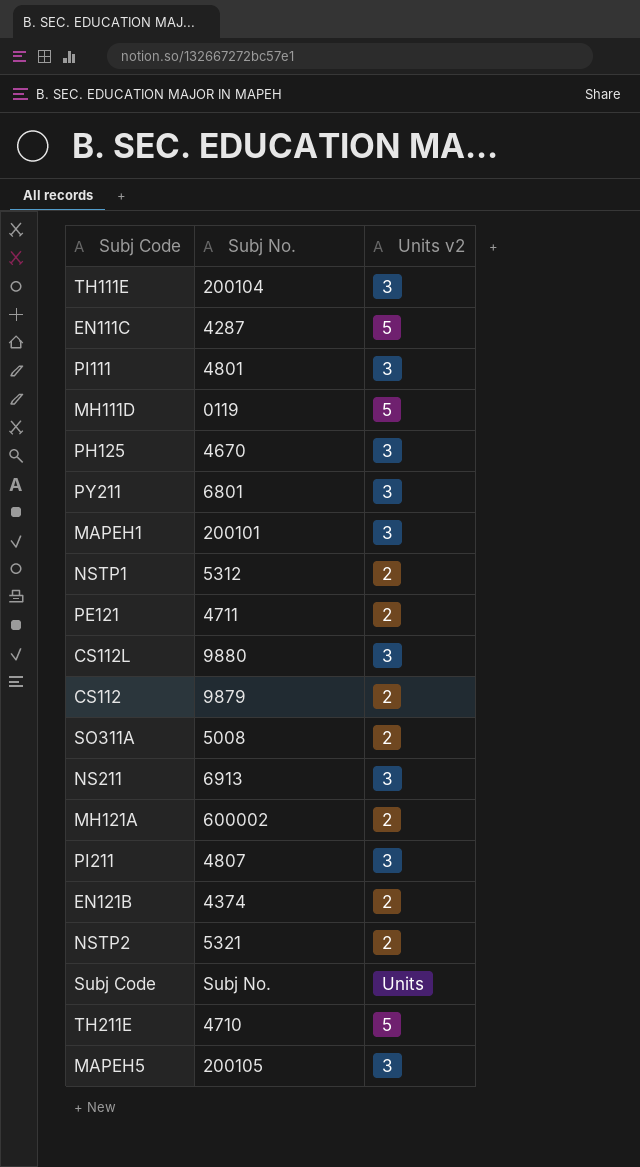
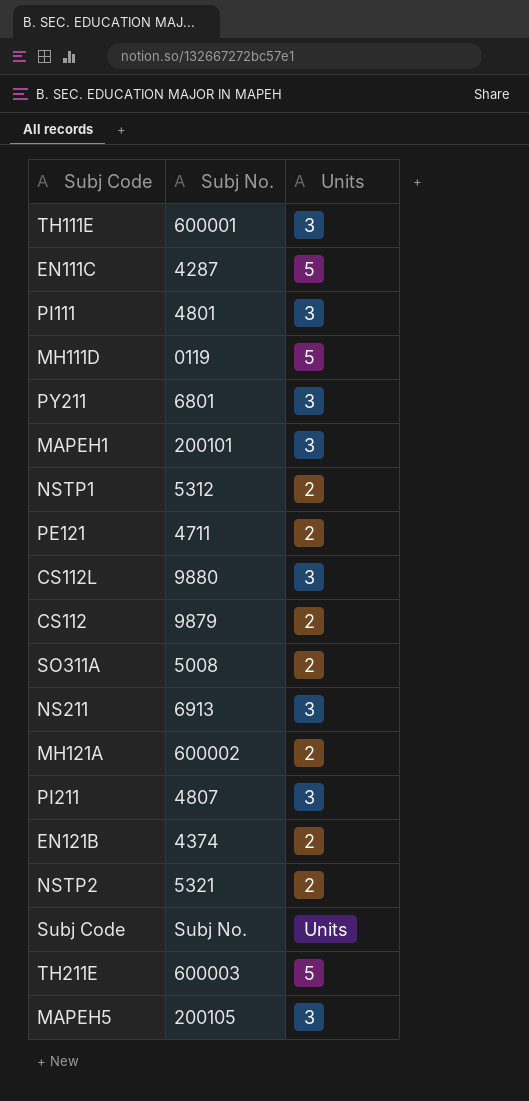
column name: Units v2 -> Units
row PH125: 4670 | 3 -> none
TH111E | Subj No.: 200104 -> 600001
TH211E | Subj No.: 4710 -> 600003

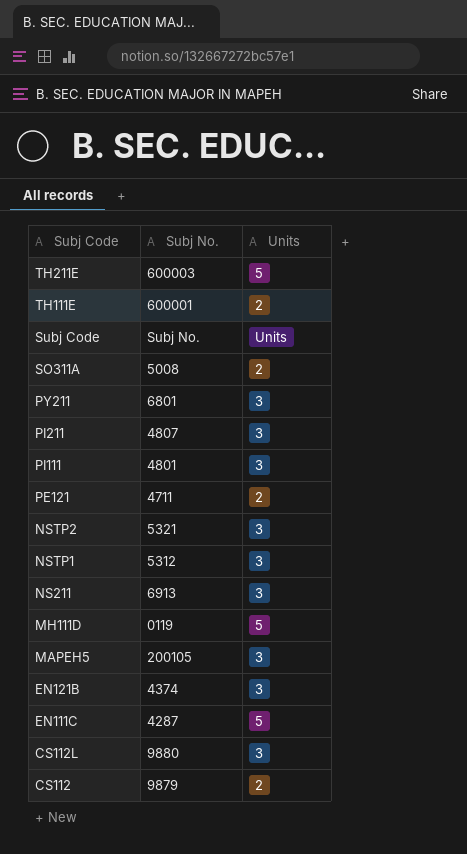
row order: none -> Subj Code descending
row MAPEH1: 200101 | 3 -> none
row MH121A: 600002 | 2 -> none
TH111E | Units: 3 -> 2
NSTP2 | Units: 2 -> 3
NSTP1 | Units: 2 -> 3
EN121B | Units: 2 -> 3

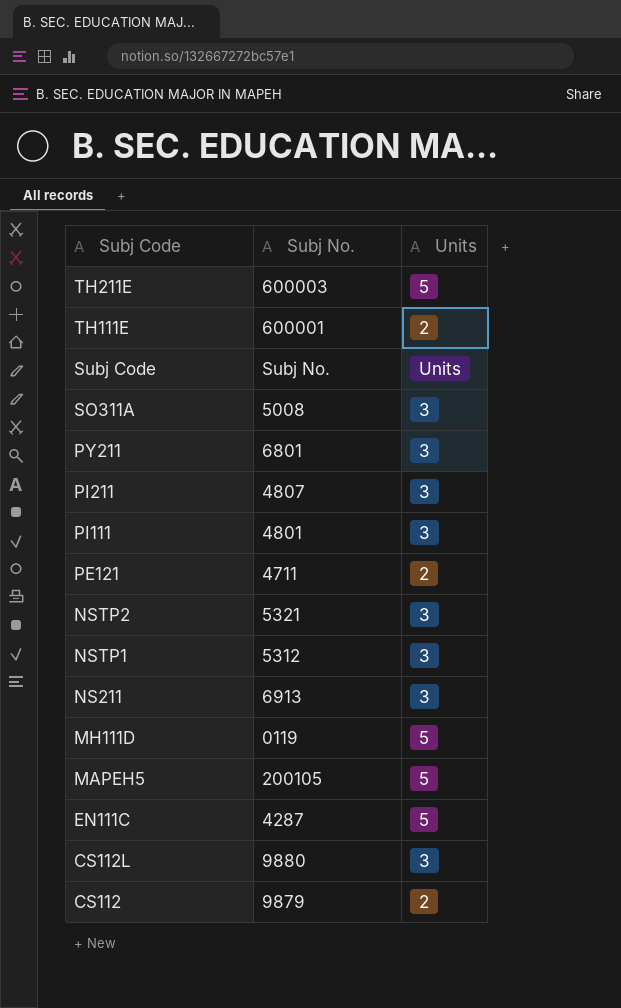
row EN121B: 4374 | 3 -> none
SO311A | Units: 2 -> 3
MAPEH5 | Units: 3 -> 5

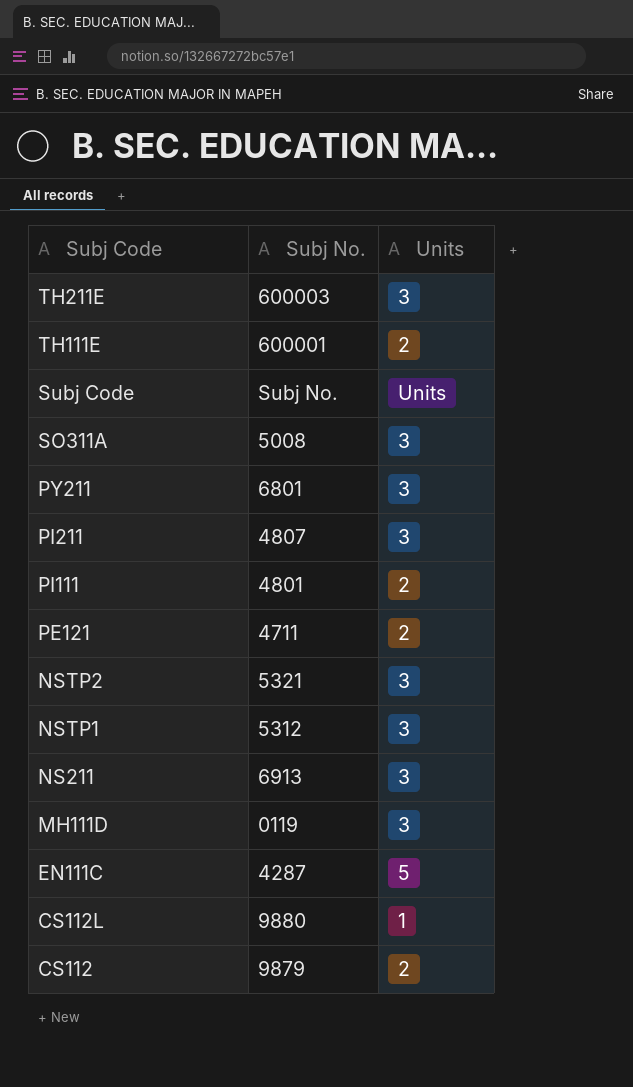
row MAPEH5: 200105 | 5 -> none
TH211E | Units: 5 -> 3
PI111 | Units: 3 -> 2
MH111D | Units: 5 -> 3
CS112L | Units: 3 -> 1

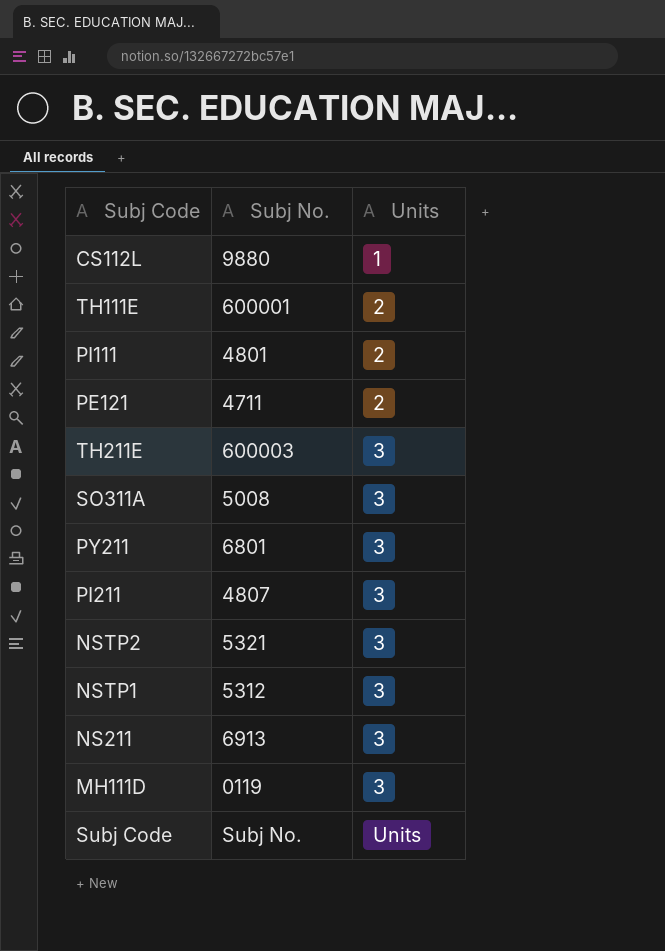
row order: Subj Code descending -> Units ascending
row EN111C: 4287 | 5 -> none
row CS112: 9879 | 2 -> none

